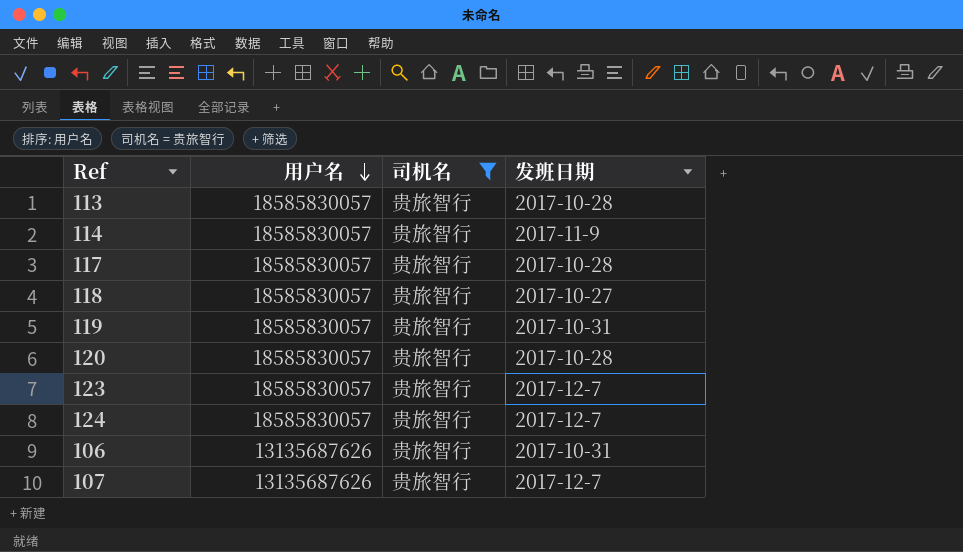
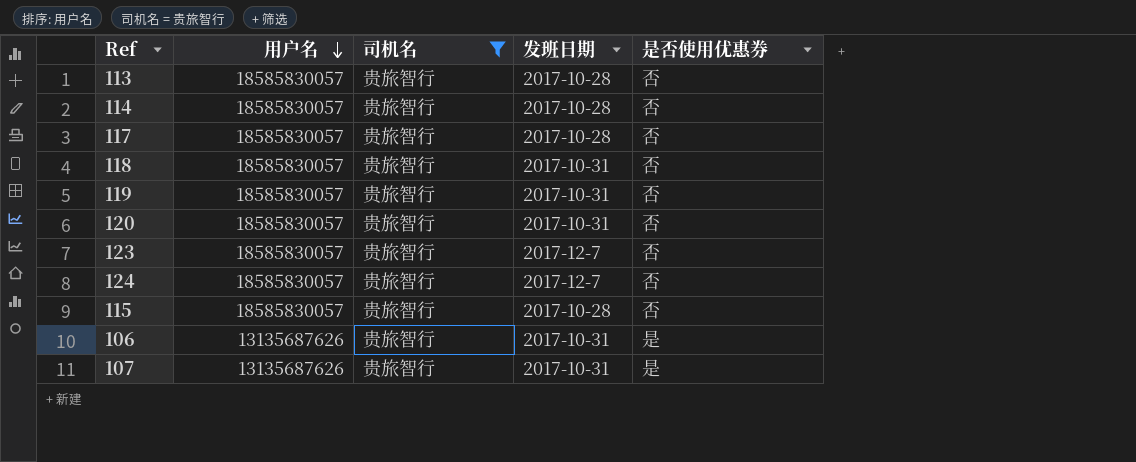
column 是否使用优惠券 | position: none -> 5
114 | 发班日期: 2017-11-9 -> 2017-10-28
118 | 发班日期: 2017-10-27 -> 2017-10-31
120 | 发班日期: 2017-10-28 -> 2017-10-31
row 115: none -> 18585830057 | 贵旅智行 | 2017-10-28 | 否
107 | 发班日期: 2017-12-7 -> 2017-10-31

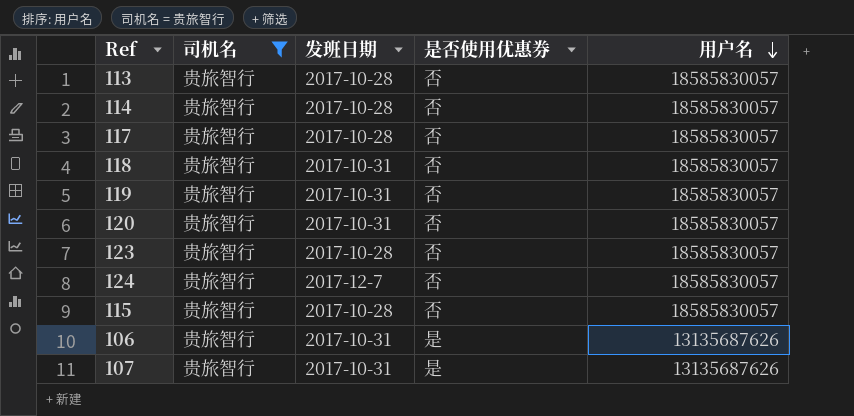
column 用户名 | position: 2 -> 5
123 | 发班日期: 2017-12-7 -> 2017-10-28

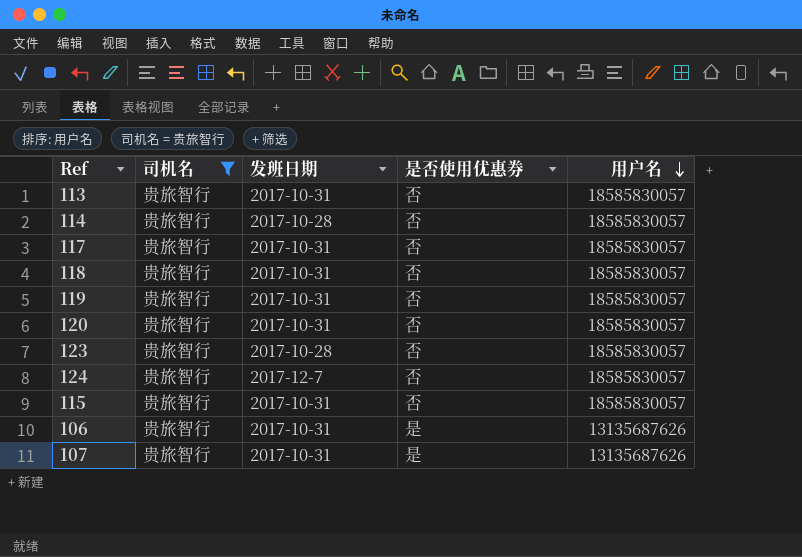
113 | 发班日期: 2017-10-28 -> 2017-10-31
117 | 发班日期: 2017-10-28 -> 2017-10-31
115 | 发班日期: 2017-10-28 -> 2017-10-31

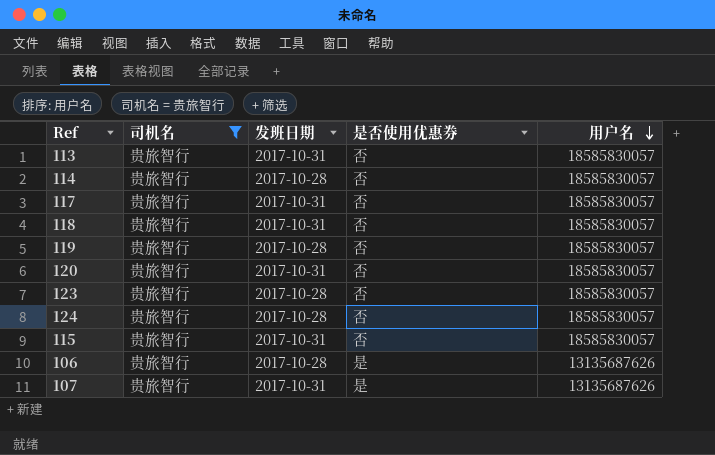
119 | 发班日期: 2017-10-31 -> 2017-10-28
124 | 发班日期: 2017-12-7 -> 2017-10-28
106 | 发班日期: 2017-10-31 -> 2017-10-28

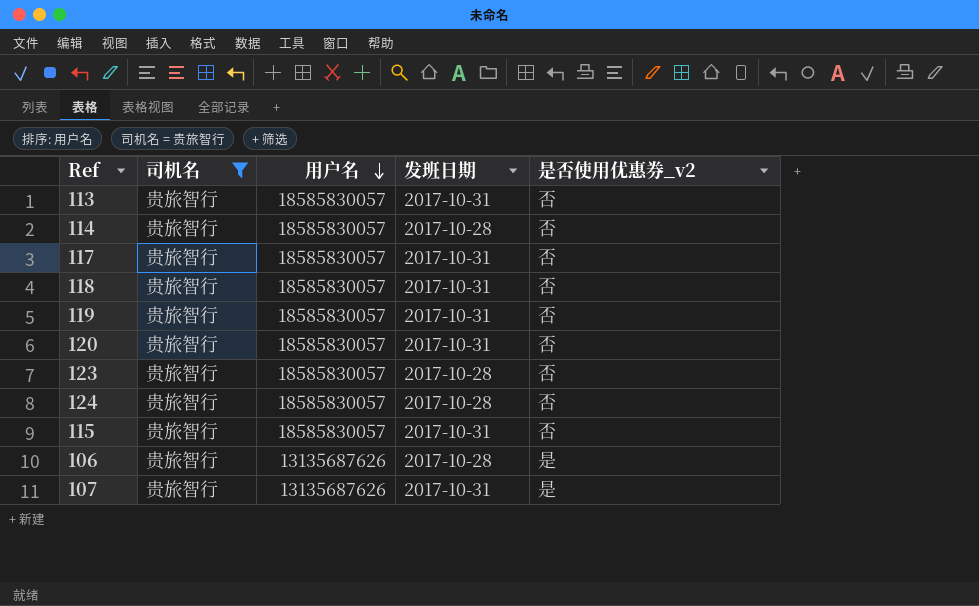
column 用户名 | position: 5 -> 3
column name: 是否使用优惠券 -> 是否使用优惠券_v2
119 | 发班日期: 2017-10-28 -> 2017-10-31

